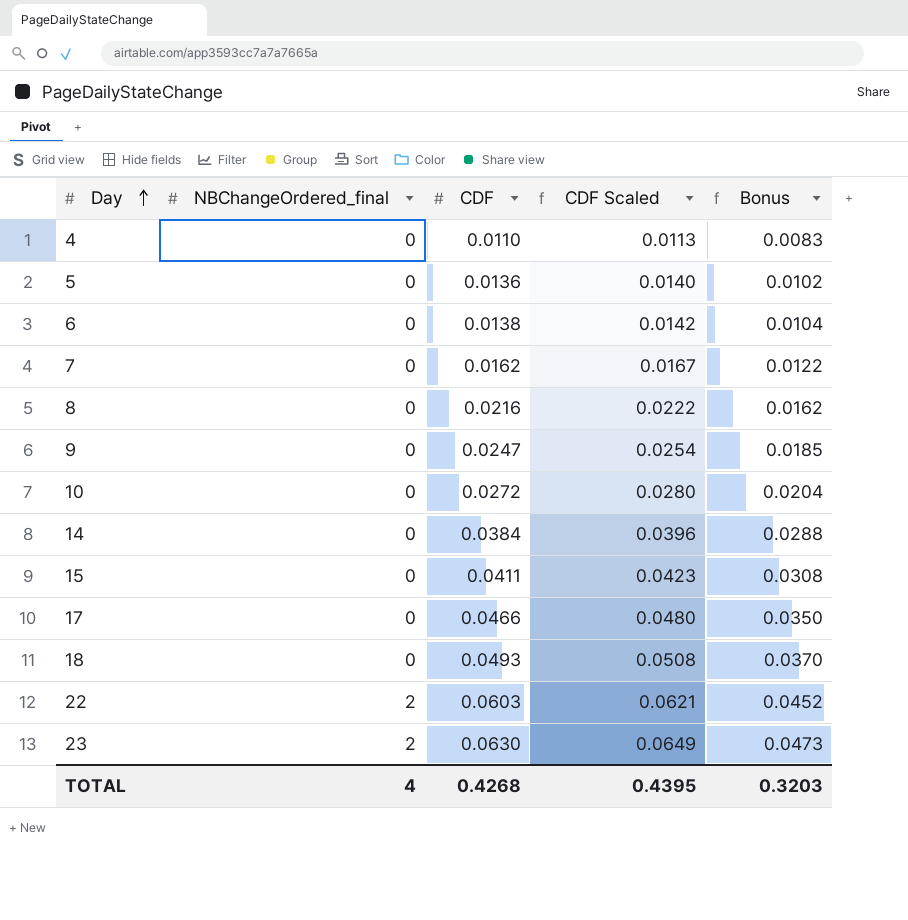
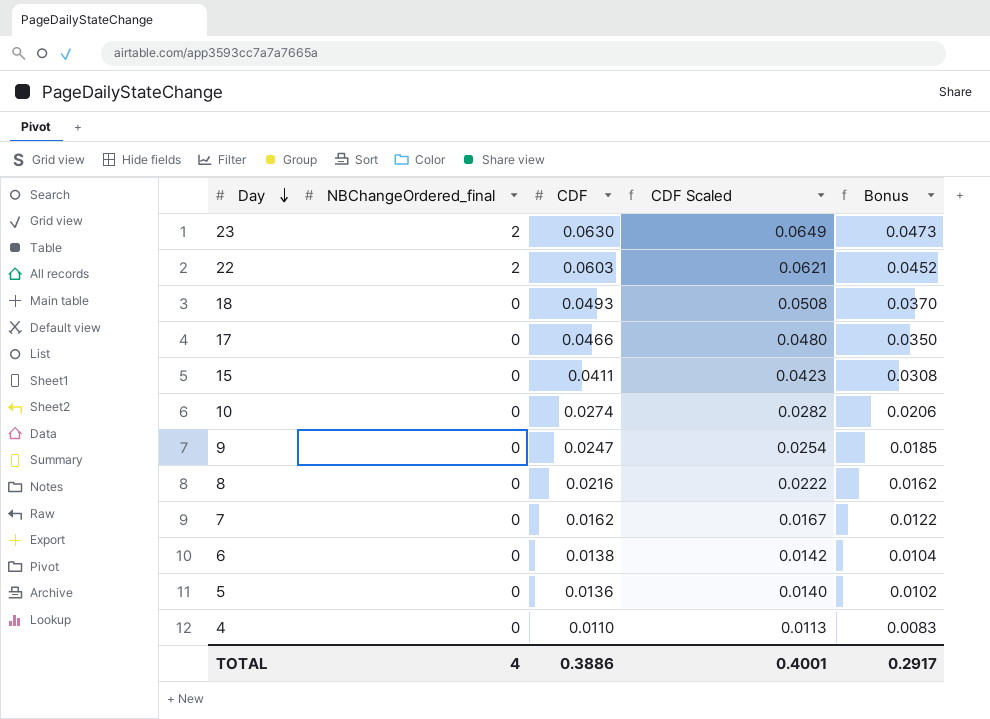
row order: Day ascending -> Day descending
row 14: 0 | 0.0384 | 0.0396 | 0.0288 -> none
10 | CDF: 0.0272 -> 0.0274
10 | CDF Scaled: 0.0280 -> 0.0282
10 | Bonus: 0.0204 -> 0.0206
TOTAL | CDF: 0.4268 -> 0.3886
TOTAL | CDF Scaled: 0.4395 -> 0.4001
TOTAL | Bonus: 0.3203 -> 0.2917

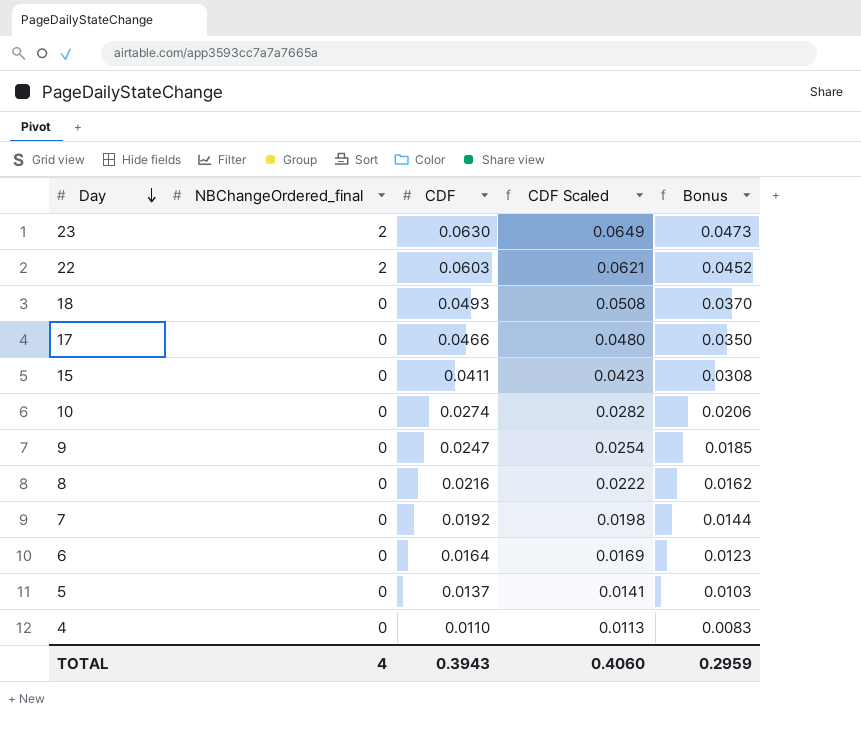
7 | CDF: 0.0162 -> 0.0192
7 | CDF Scaled: 0.0167 -> 0.0198
7 | Bonus: 0.0122 -> 0.0144
6 | CDF: 0.0138 -> 0.0164
6 | CDF Scaled: 0.0142 -> 0.0169
6 | Bonus: 0.0104 -> 0.0123
5 | CDF: 0.0136 -> 0.0137
5 | CDF Scaled: 0.0140 -> 0.0141
5 | Bonus: 0.0102 -> 0.0103
TOTAL | CDF: 0.3886 -> 0.3943
TOTAL | CDF Scaled: 0.4001 -> 0.4060
TOTAL | Bonus: 0.2917 -> 0.2959

